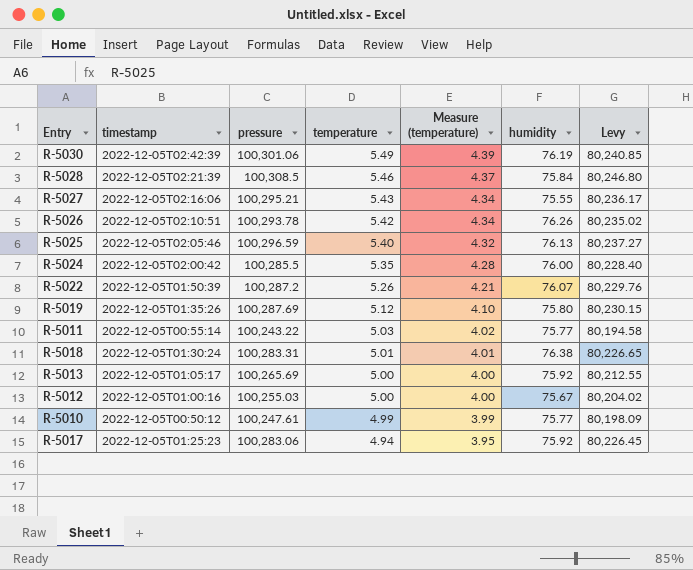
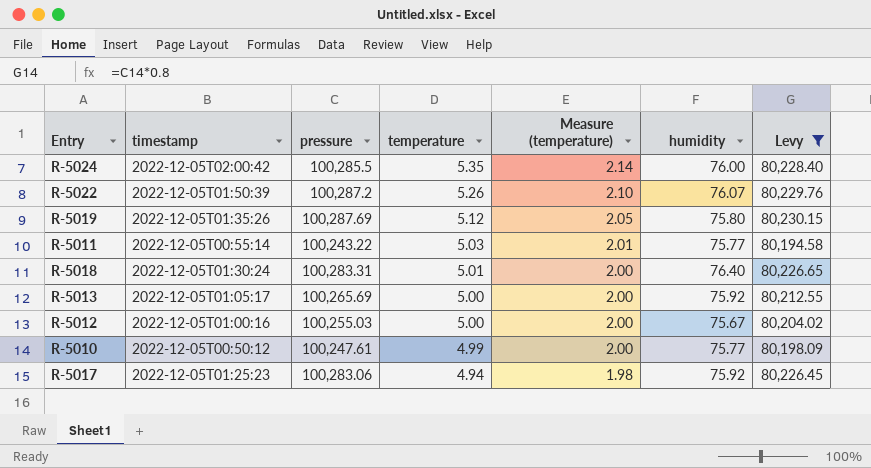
filter: none -> Levy <= 80,230.15
column Measure (temperature) | formula: [temperature] * 0.8 -> [temperature] * 0.4
R-5018 | humidity: 76.38 -> 76.40

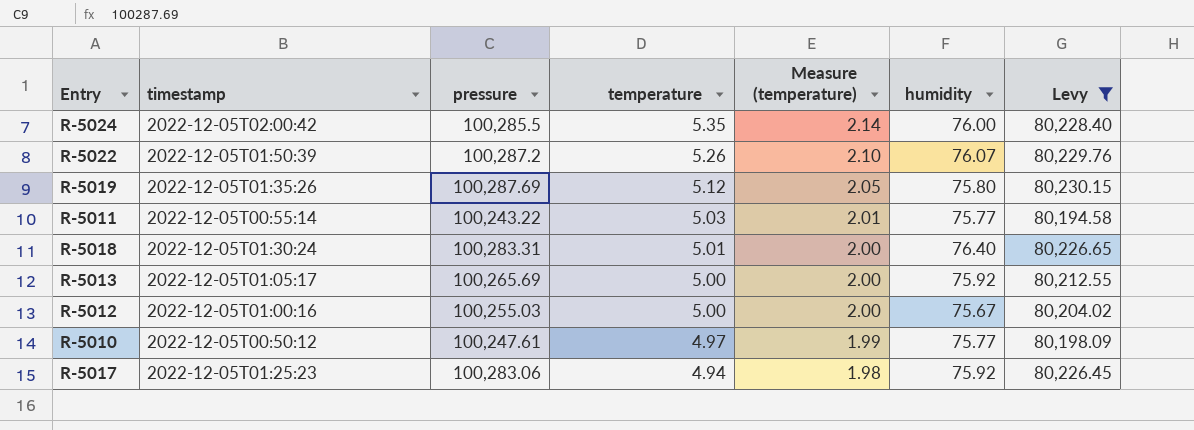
R-5010 | temperature: 4.99 -> 4.97
R-5010 | Measure (temperature): 2.00 -> 1.99

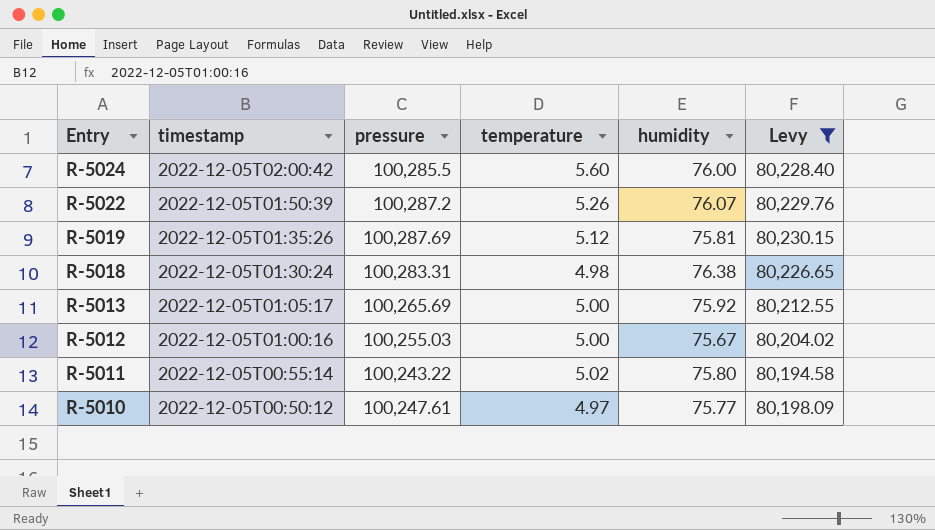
row order: temperature descending -> Entry descending
column Measure (temperature) | formula: [temperature] * 0.4 -> none
row R-5017: 2022-12-05T01:25:23 | 100,283.06 | 4.94 | 1.98 | 75.92 | 80,226.45 -> none
R-5024 | temperature: 5.35 -> 5.60
R-5019 | humidity: 75.80 -> 75.81
R-5018 | temperature: 5.01 -> 4.98
R-5018 | humidity: 76.40 -> 76.38
R-5011 | temperature: 5.03 -> 5.02
R-5011 | humidity: 75.77 -> 75.80

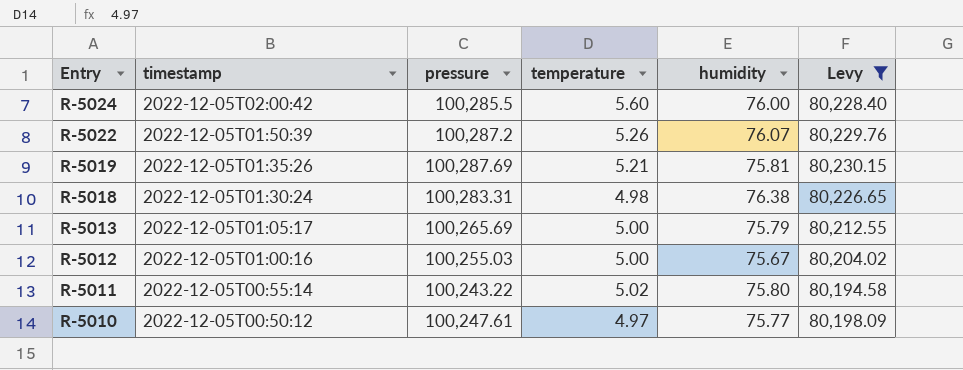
R-5019 | temperature: 5.12 -> 5.21
R-5013 | humidity: 75.92 -> 75.79

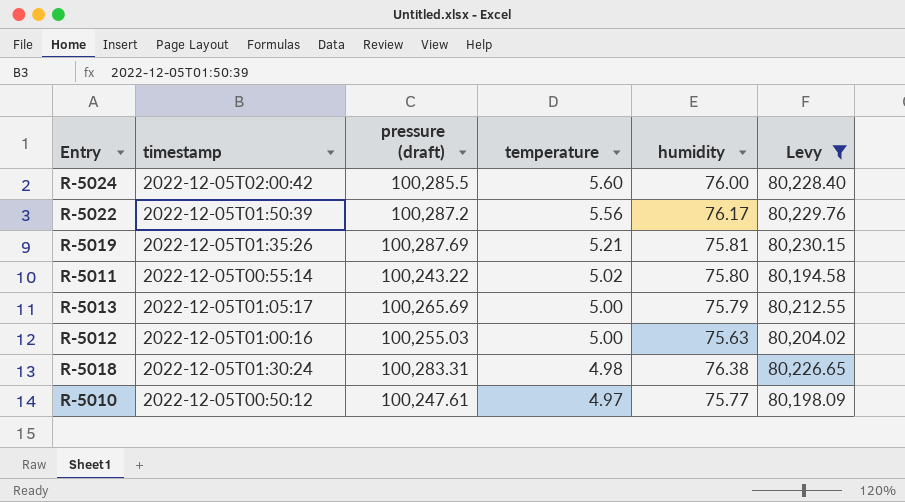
row order: Entry descending -> temperature descending
column name: pressure -> pressure (draft)
R-5022 | temperature: 5.26 -> 5.56
R-5022 | humidity: 76.07 -> 76.17
R-5012 | humidity: 75.67 -> 75.63

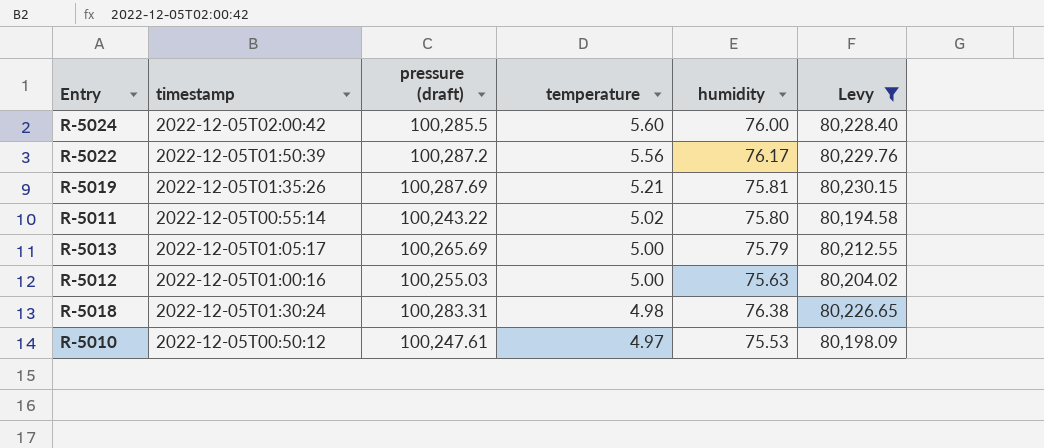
R-5010 | humidity: 75.77 -> 75.53

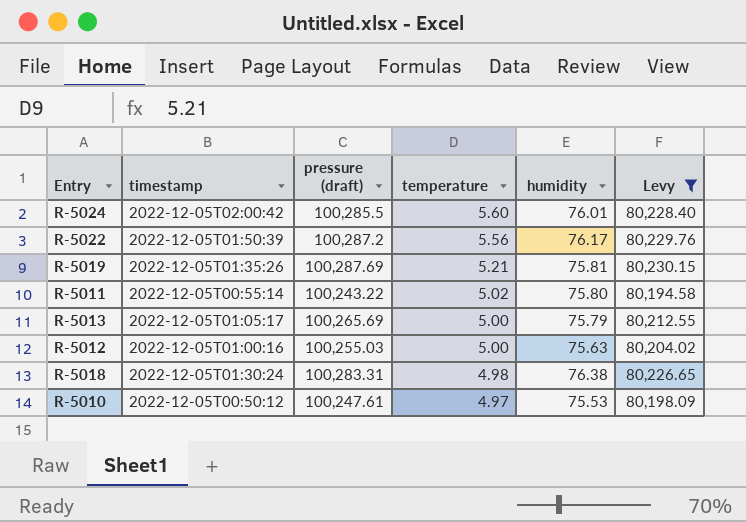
R-5024 | humidity: 76.00 -> 76.01

